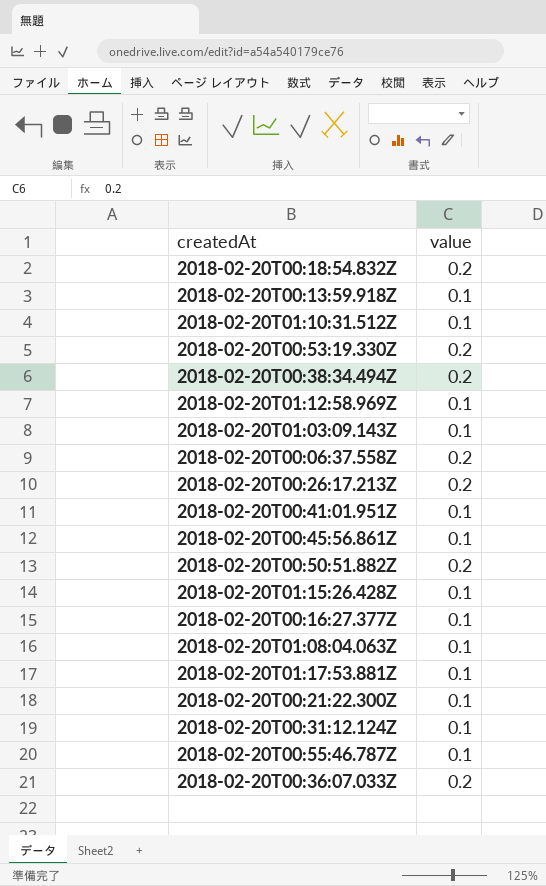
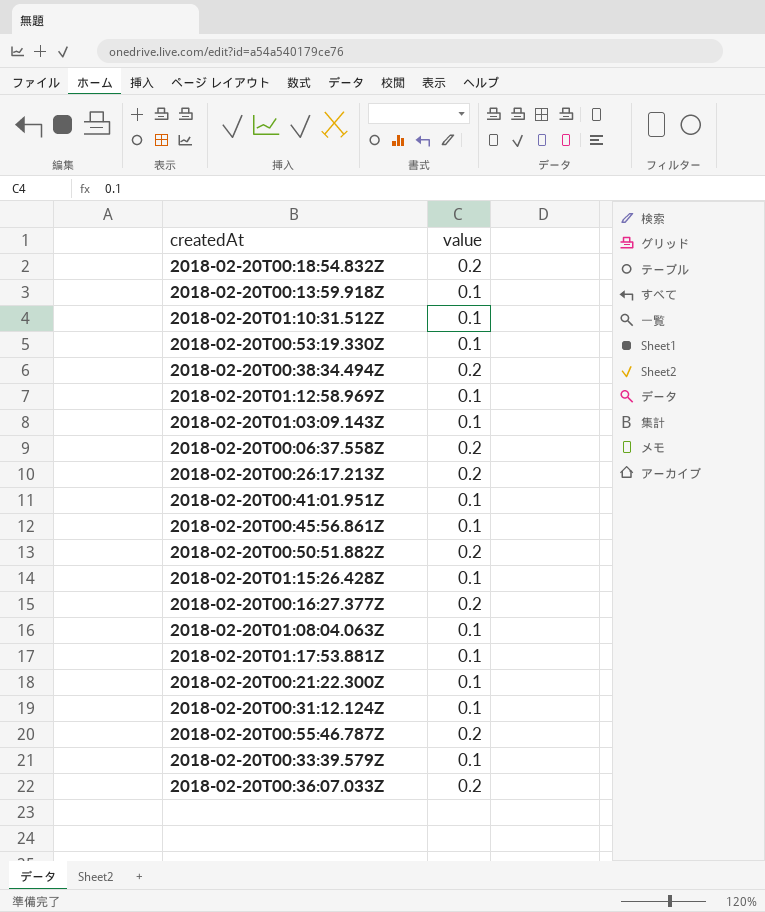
2018-02-20T00:53:19.330Z | value: 0.2 -> 0.1
2018-02-20T00:16:27.377Z | value: 0.1 -> 0.2
2018-02-20T00:55:46.787Z | value: 0.1 -> 0.2
row 2018-02-20T00:33:39.579Z: none -> 0.1

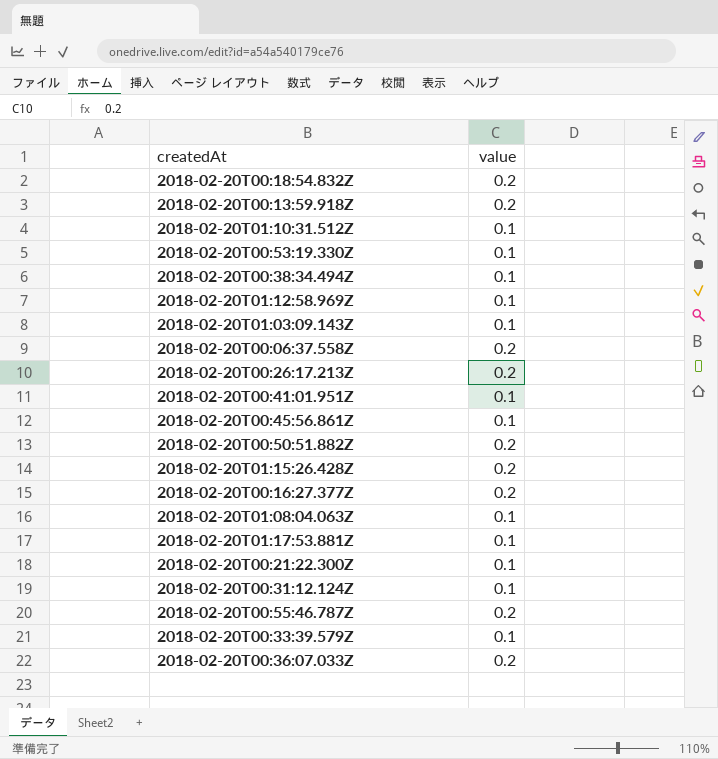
2018-02-20T00:13:59.918Z | value: 0.1 -> 0.2
2018-02-20T00:38:34.494Z | value: 0.2 -> 0.1
2018-02-20T01:15:26.428Z | value: 0.1 -> 0.2

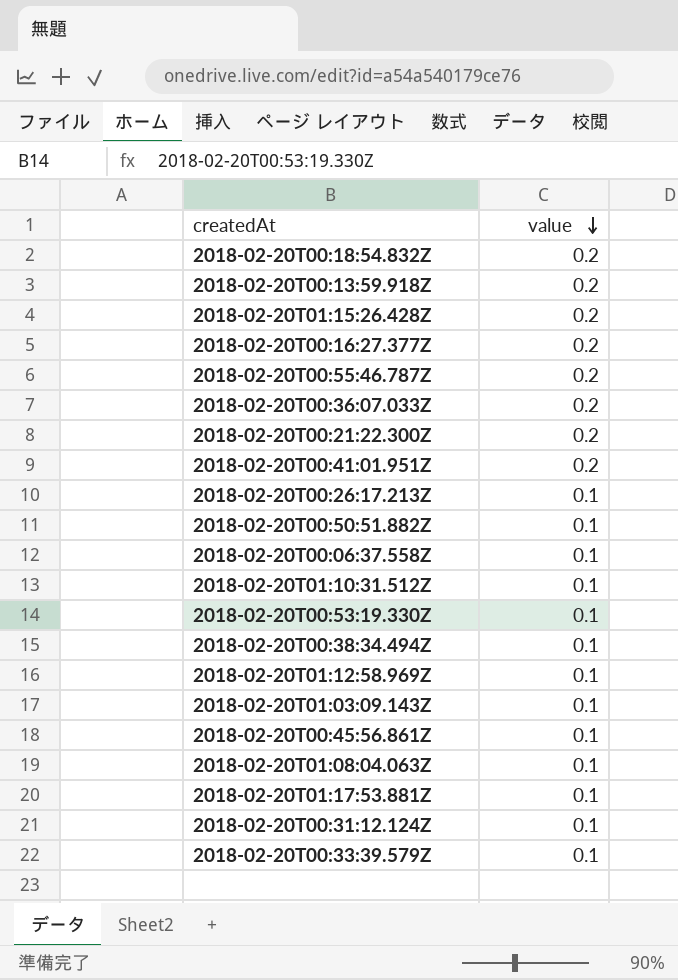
row order: none -> value descending
2018-02-20T00:21:22.300Z | value: 0.1 -> 0.2
2018-02-20T00:41:01.951Z | value: 0.1 -> 0.2
2018-02-20T00:26:17.213Z | value: 0.2 -> 0.1
2018-02-20T00:50:51.882Z | value: 0.2 -> 0.1
2018-02-20T00:06:37.558Z | value: 0.2 -> 0.1

